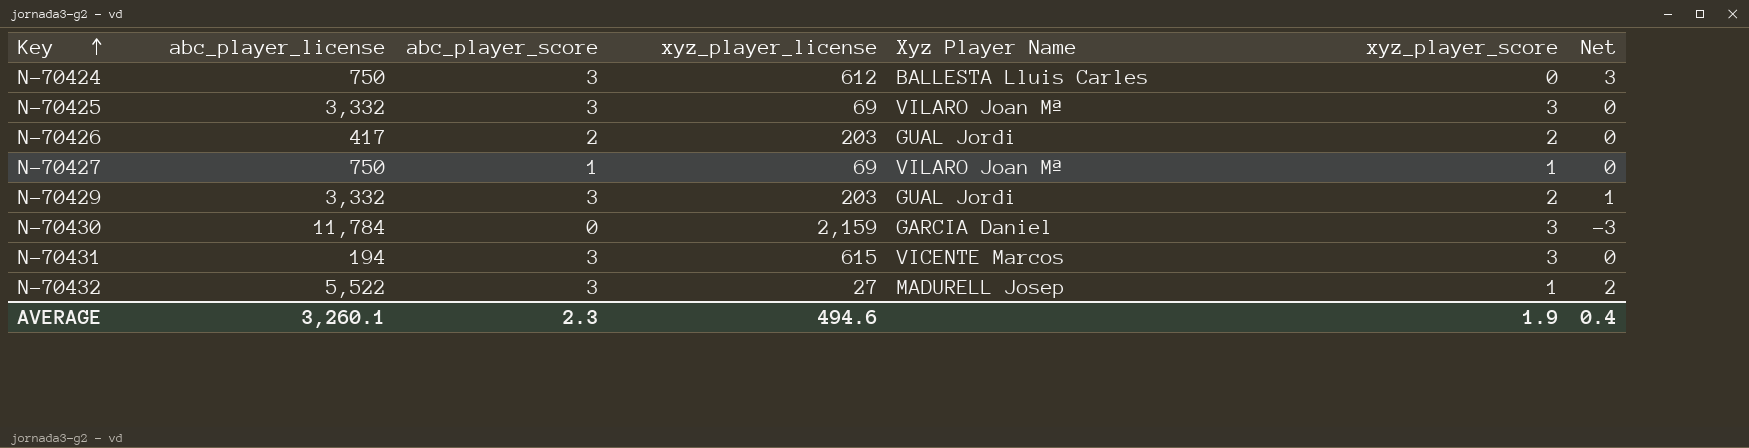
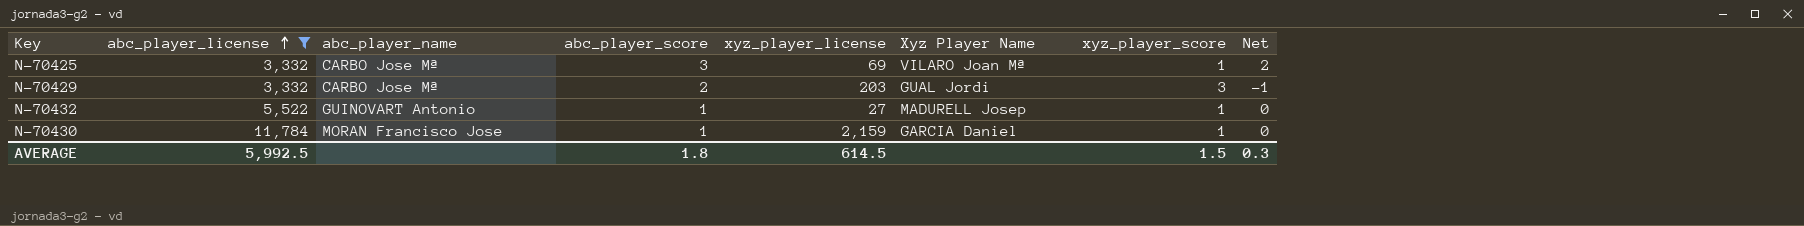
filter: none -> abc_player_license >= 3,332
row order: Key ascending -> abc_player_license ascending
column abc_player_name | position: none -> 3
N-70425 | xyz_player_score: 3 -> 1
N-70425 | Net: 0 -> 2
N-70429 | abc_player_score: 3 -> 2
N-70429 | xyz_player_score: 2 -> 3
N-70429 | Net: 1 -> -1
N-70432 | abc_player_score: 3 -> 1
N-70432 | Net: 2 -> 0
N-70430 | abc_player_score: 0 -> 1
N-70430 | xyz_player_score: 3 -> 1
N-70430 | Net: -3 -> 0
AVERAGE | abc_player_license: 3,260.1 -> 5,992.5
AVERAGE | abc_player_score: 2.3 -> 1.8
AVERAGE | xyz_player_license: 494.6 -> 614.5
AVERAGE | xyz_player_score: 1.9 -> 1.5
AVERAGE | Net: 0.4 -> 0.3

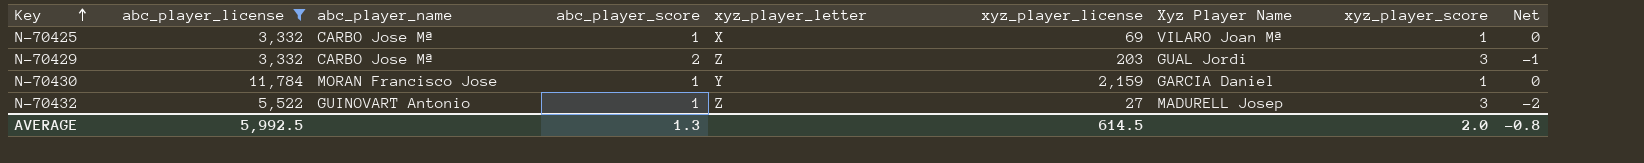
row order: abc_player_license ascending -> Key ascending
column xyz_player_letter | position: none -> 5
N-70425 | abc_player_score: 3 -> 1
N-70425 | Net: 2 -> 0
N-70432 | xyz_player_score: 1 -> 3
N-70432 | Net: 0 -> -2
AVERAGE | abc_player_score: 1.8 -> 1.3
AVERAGE | xyz_player_score: 1.5 -> 2.0
AVERAGE | Net: 0.3 -> -0.8

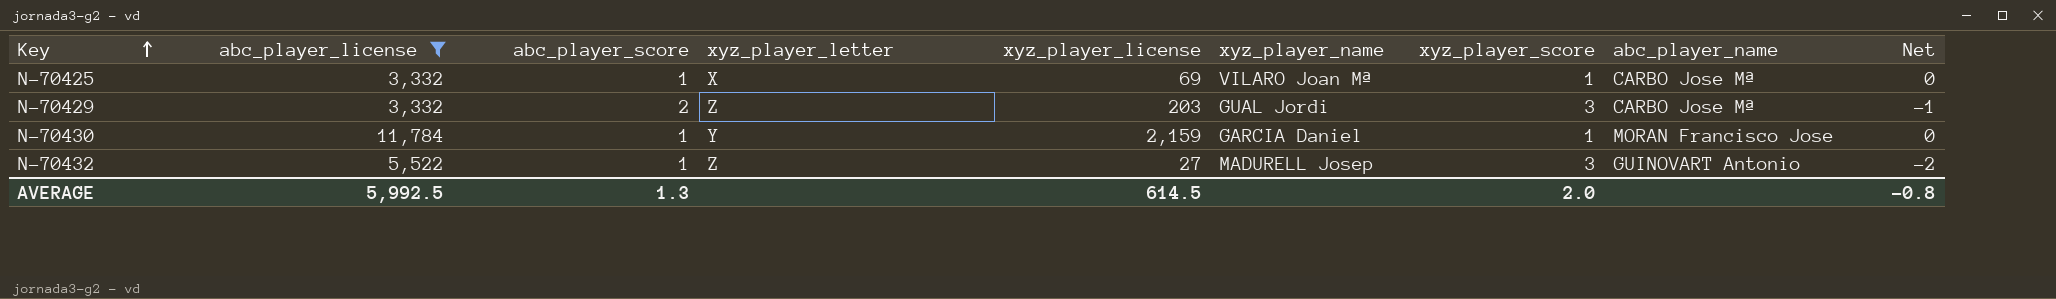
column name: Xyz Player Name -> xyz_player_name
column abc_player_name | position: 3 -> 8

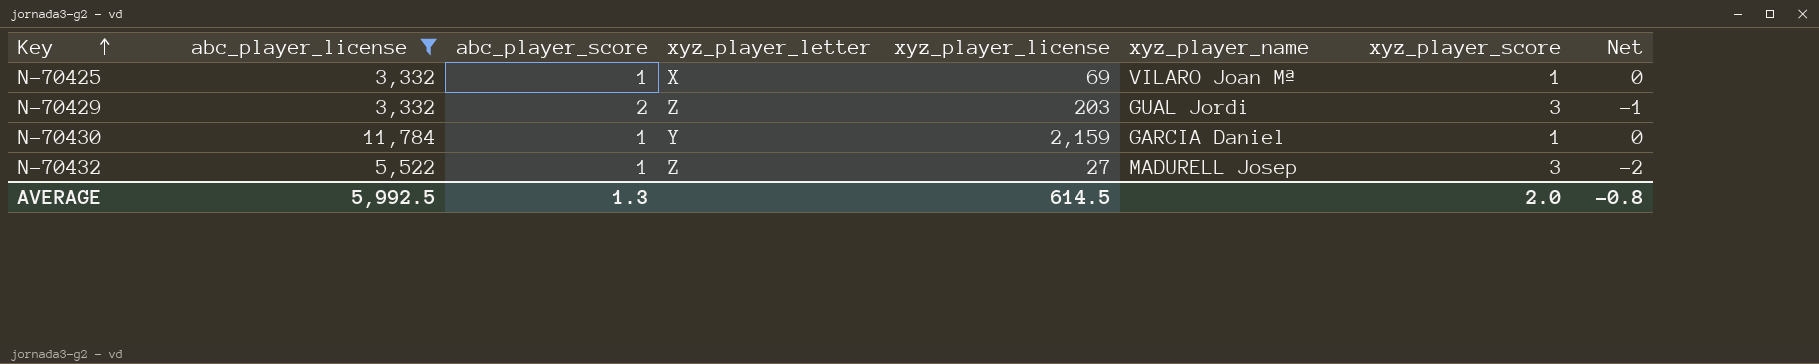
column abc_player_name | position: 8 -> none

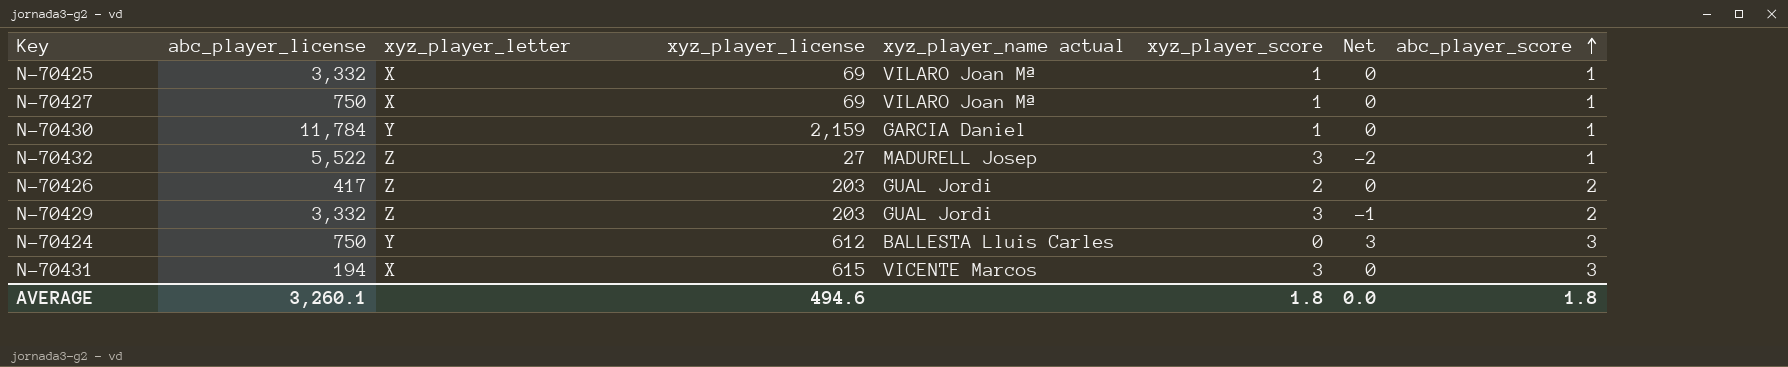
filter: abc_player_license >= 3,332 -> none
row order: Key ascending -> abc_player_score ascending
column name: xyz_player_name -> xyz_player_name actual
column abc_player_score | position: 3 -> 8
AVERAGE | abc_player_license: 5,992.5 -> 3,260.1
AVERAGE | xyz_player_license: 614.5 -> 494.6
AVERAGE | xyz_player_score: 2.0 -> 1.8
AVERAGE | Net: -0.8 -> 0.0
AVERAGE | abc_player_score: 1.3 -> 1.8

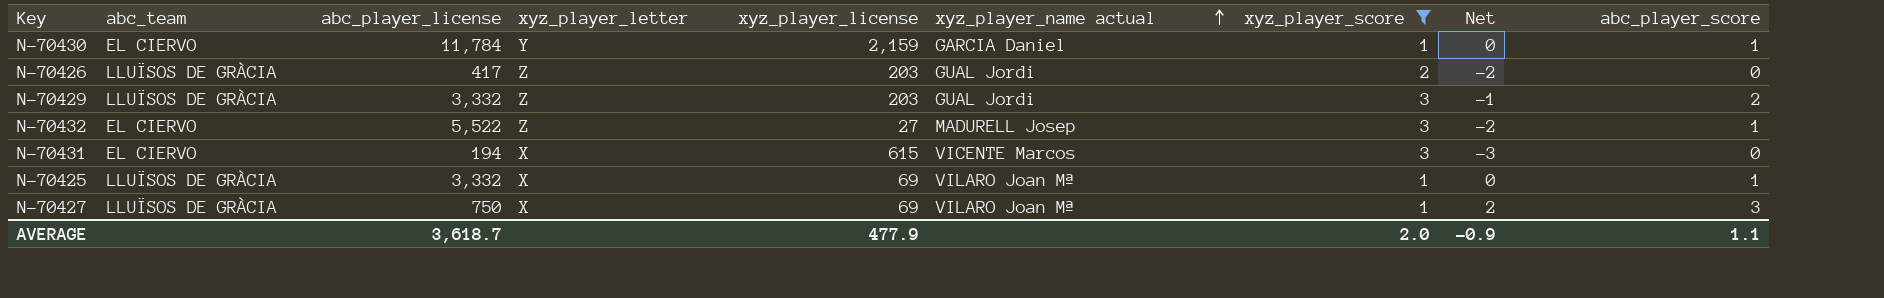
filter: none -> xyz_player_score != 0
row order: abc_player_score ascending -> xyz_player_name actual ascending
column abc_team | position: none -> 2
N-70426 | Net: 0 -> -2
N-70426 | abc_player_score: 2 -> 0
N-70431 | Net: 0 -> -3
N-70431 | abc_player_score: 3 -> 0
N-70427 | Net: 0 -> 2
N-70427 | abc_player_score: 1 -> 3
AVERAGE | abc_player_license: 3,260.1 -> 3,618.7
AVERAGE | xyz_player_license: 494.6 -> 477.9
AVERAGE | xyz_player_score: 1.8 -> 2.0
AVERAGE | Net: 0.0 -> -0.9
AVERAGE | abc_player_score: 1.8 -> 1.1

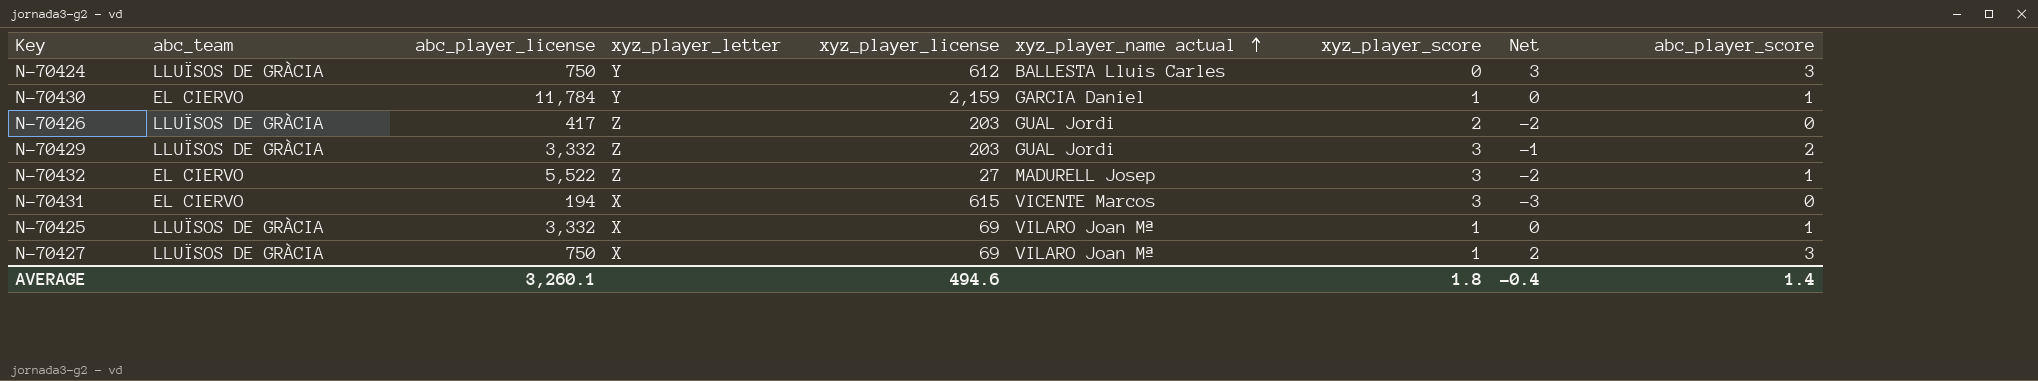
filter: xyz_player_score != 0 -> none
AVERAGE | abc_player_license: 3,618.7 -> 3,260.1
AVERAGE | xyz_player_license: 477.9 -> 494.6
AVERAGE | xyz_player_score: 2.0 -> 1.8
AVERAGE | Net: -0.9 -> -0.4
AVERAGE | abc_player_score: 1.1 -> 1.4

